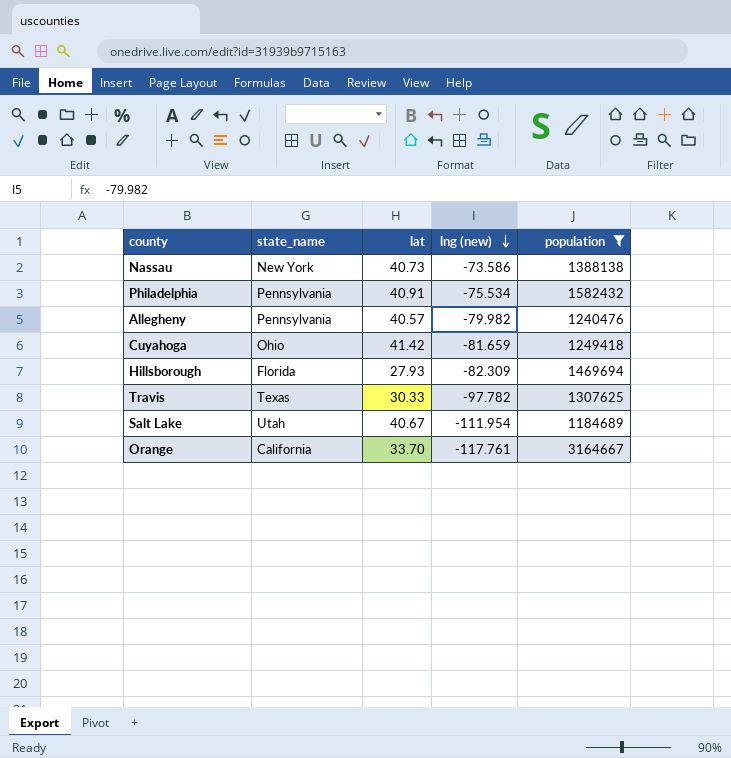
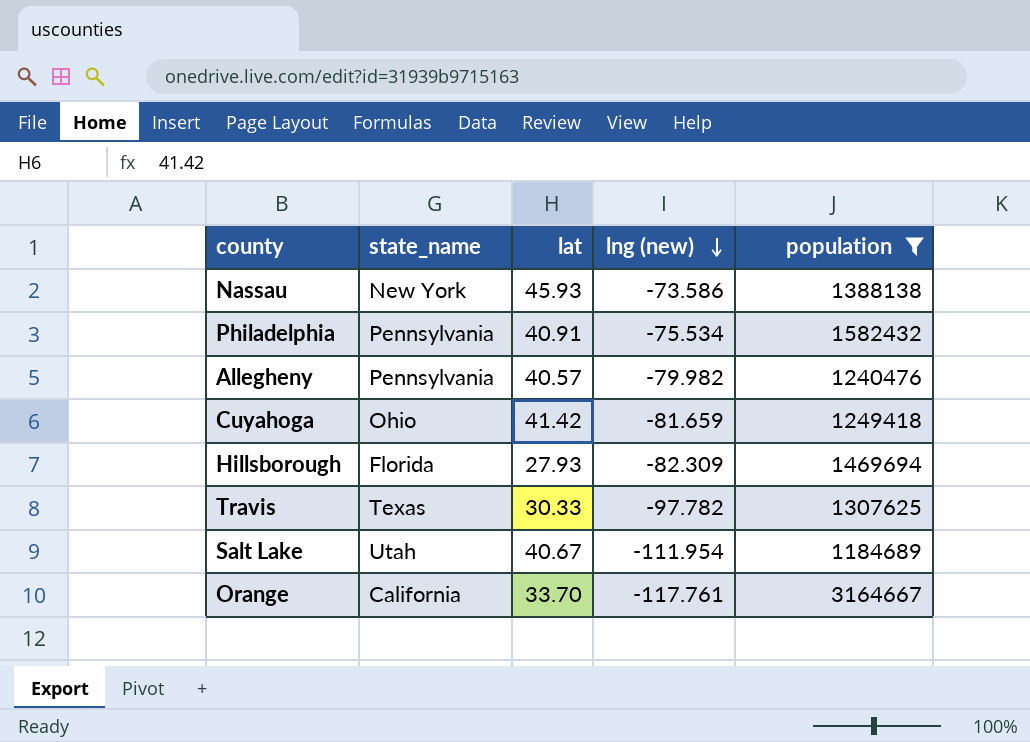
Nassau | lat: 40.73 -> 45.93

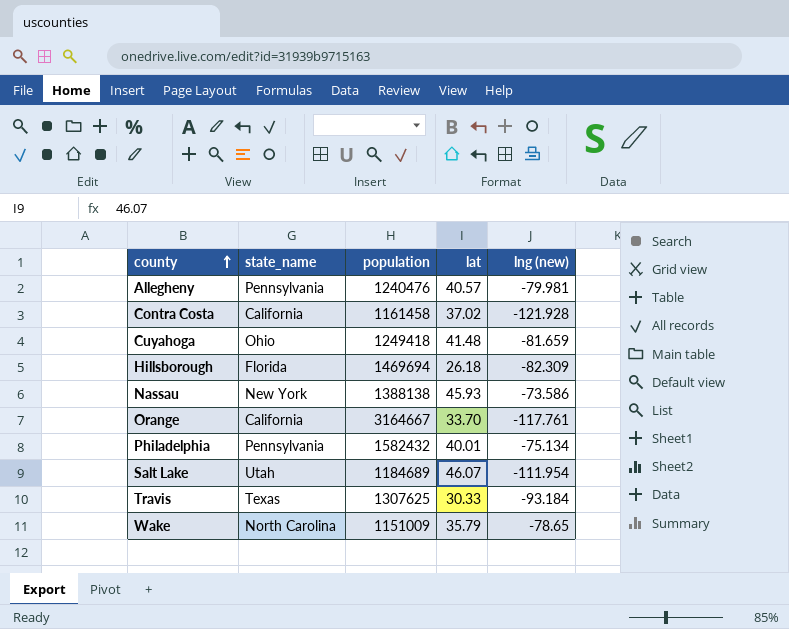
filter: population >= 1184689 -> none
row order: lng (new) descending -> county ascending
column population | position: 5 -> 3
Allegheny | lng (new): -79.982 -> -79.981
Cuyahoga | lat: 41.42 -> 41.48
Hillsborough | lat: 27.93 -> 26.18
Philadelphia | lat: 40.91 -> 40.01
Philadelphia | lng (new): -75.534 -> -75.134
Salt Lake | lat: 40.67 -> 46.07
Travis | lng (new): -97.782 -> -93.184

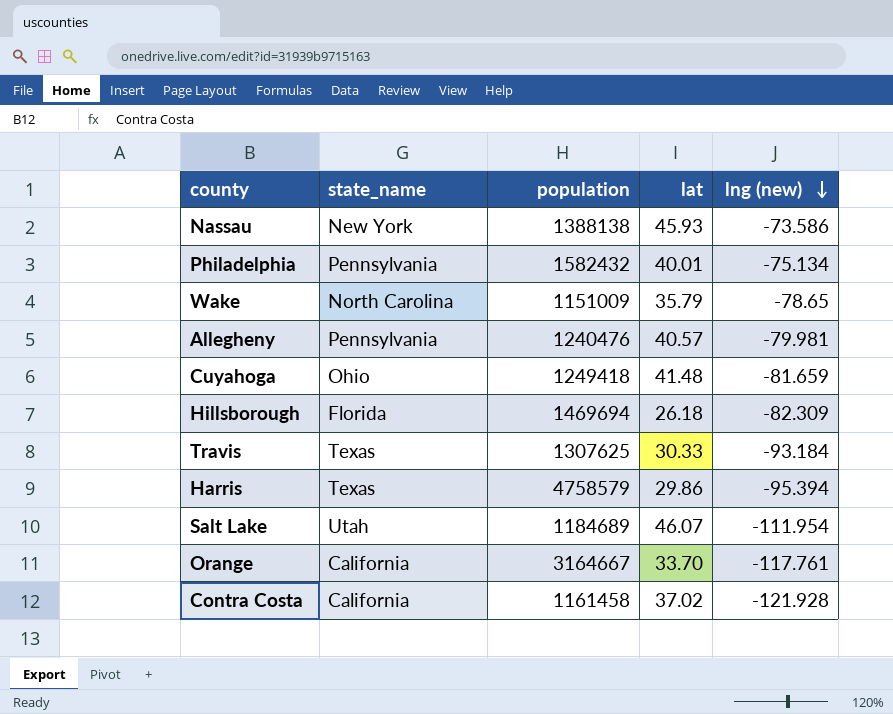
row order: county ascending -> lng (new) descending
row Harris: none -> Texas | 4758579 | 29.86 | -95.394

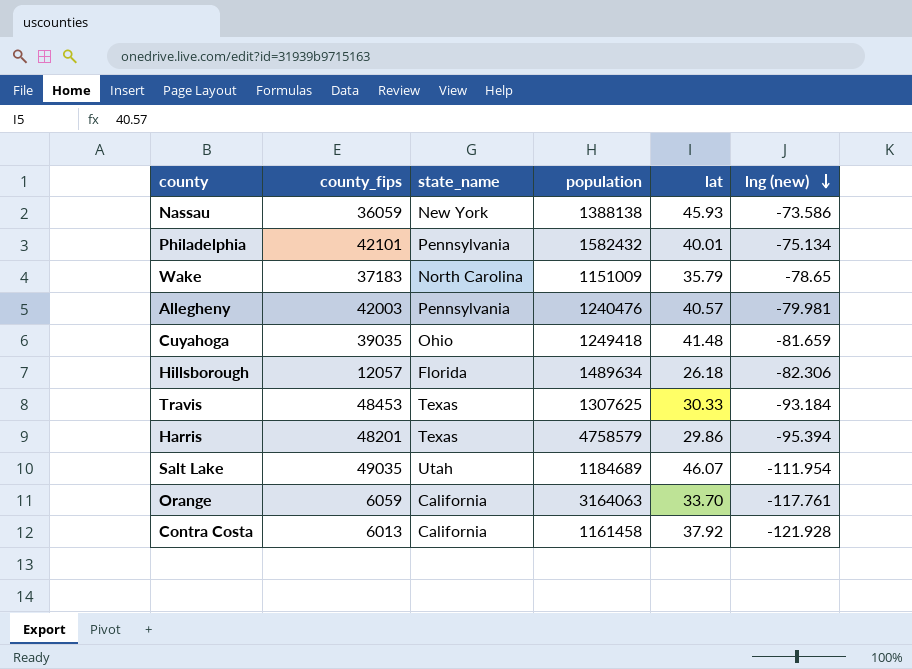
column county_fips | position: none -> 2
Hillsborough | population: 1469694 -> 1489634
Hillsborough | lng (new): -82.309 -> -82.306
Orange | population: 3164667 -> 3164063
Contra Costa | lat: 37.02 -> 37.92

